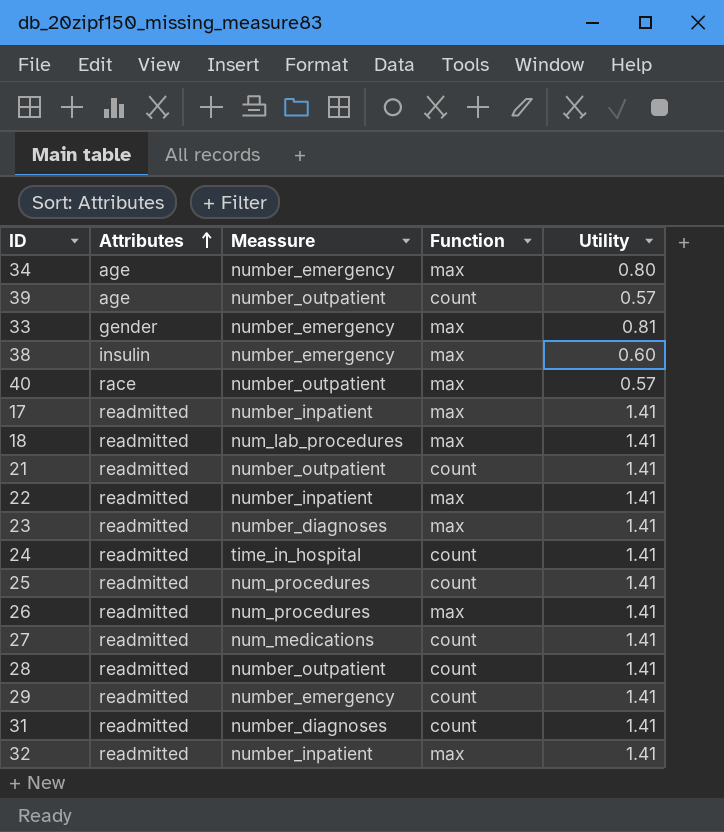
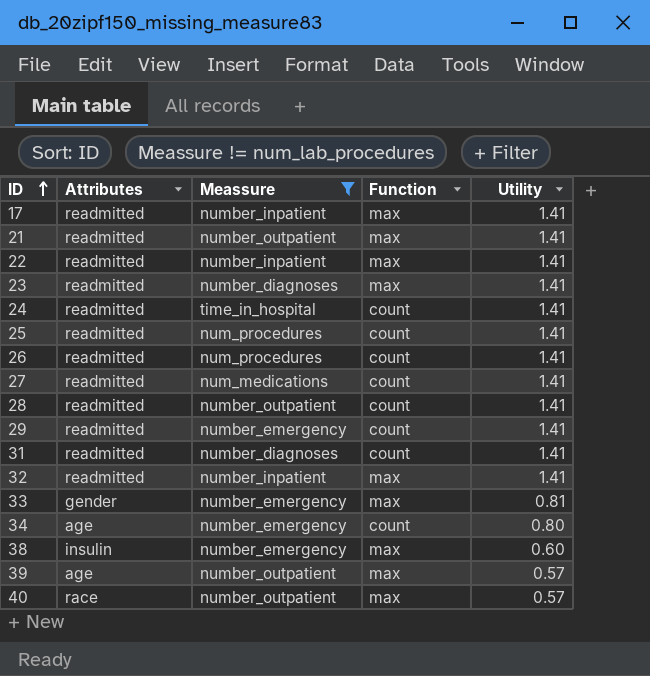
filter: none -> Meassure != num_lab_procedures
row order: Attributes ascending -> ID ascending
21 | Function: count -> max
26 | Function: max -> count
34 | Function: max -> count
39 | Function: count -> max

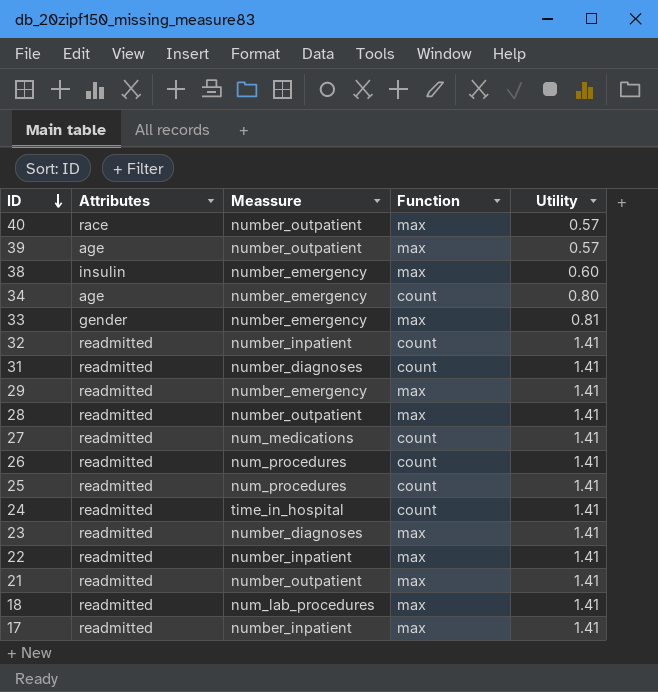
filter: Meassure != num_lab_procedures -> none
row order: ID ascending -> ID descending
32 | Function: max -> count
29 | Function: count -> max
28 | Function: count -> max

